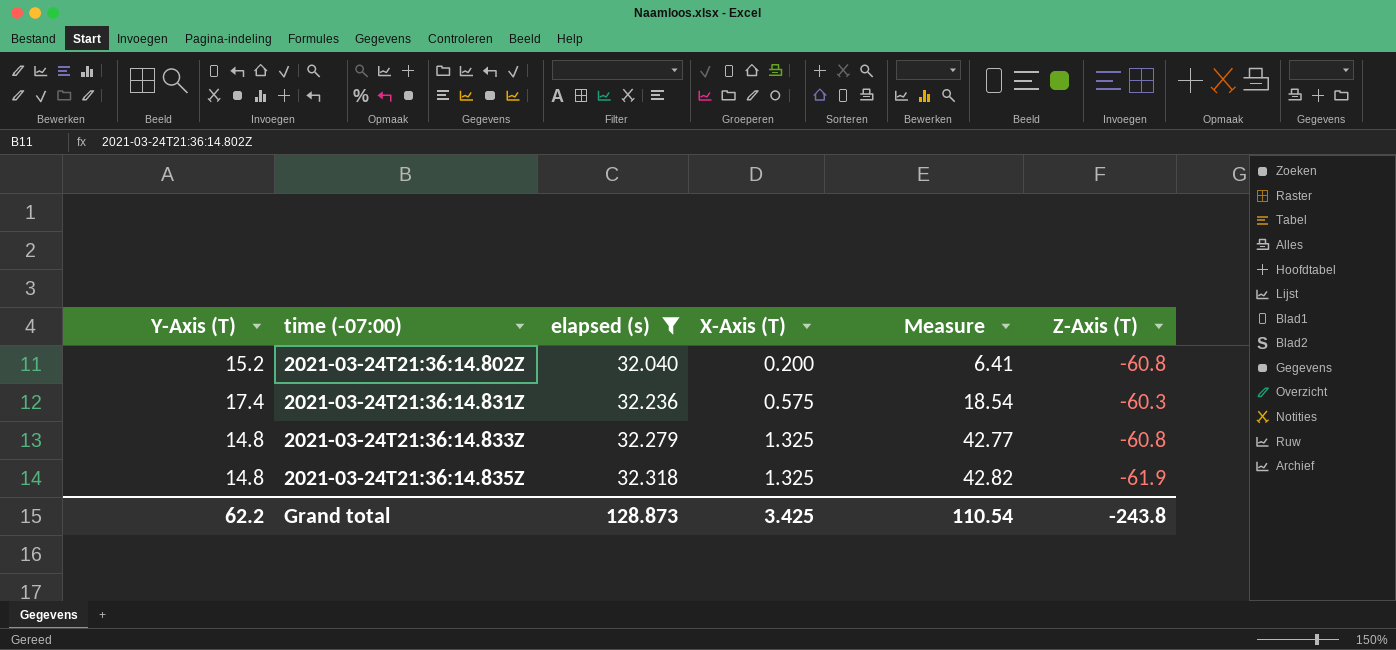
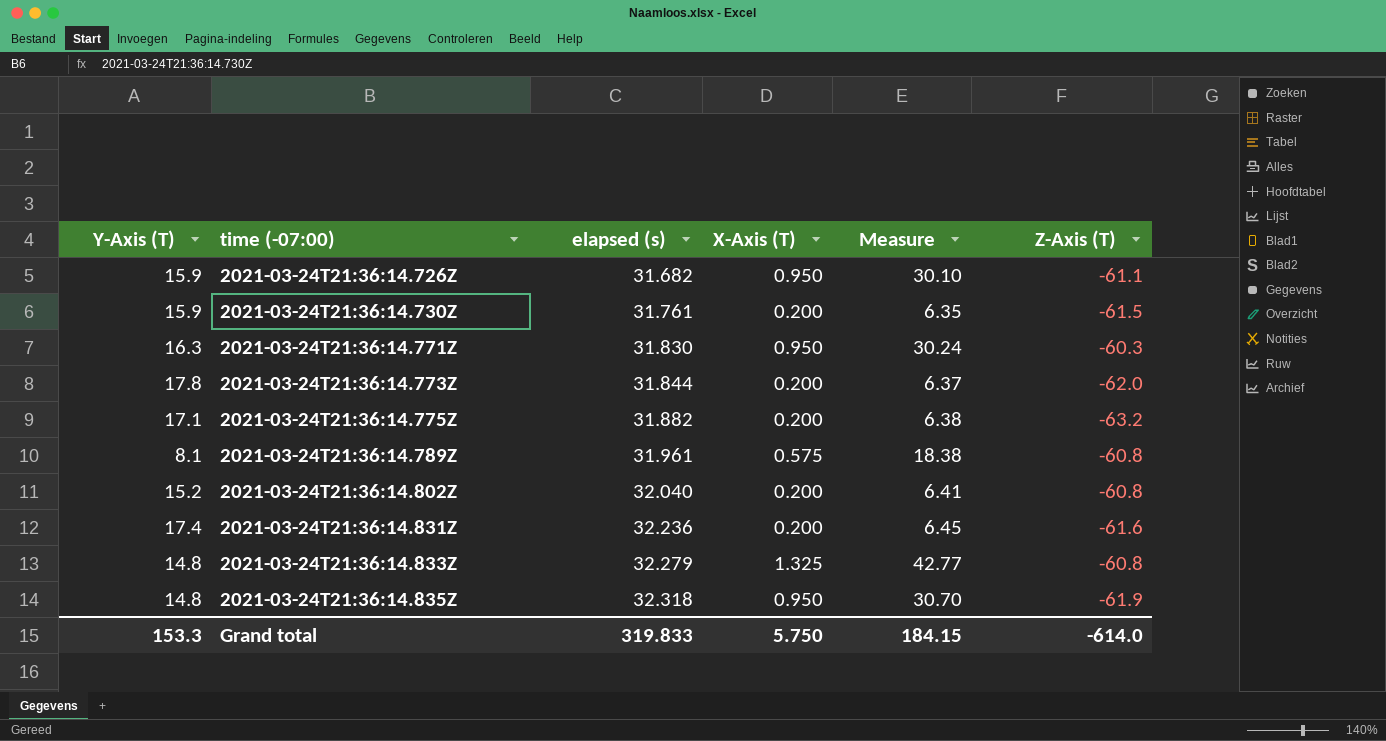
filter: elapsed (s) >= 32.040 -> none
2021-03-24T21:36:14.831Z | X-Axis (T): 0.575 -> 0.200
2021-03-24T21:36:14.831Z | Measure: 18.54 -> 6.45
2021-03-24T21:36:14.831Z | Z-Axis (T): -60.3 -> -61.6
2021-03-24T21:36:14.835Z | X-Axis (T): 1.325 -> 0.950
2021-03-24T21:36:14.835Z | Measure: 42.82 -> 30.70
Grand total | Y-Axis (T): 62.2 -> 153.3
Grand total | elapsed (s): 128.873 -> 319.833
Grand total | X-Axis (T): 3.425 -> 5.750
Grand total | Measure: 110.54 -> 184.15
Grand total | Z-Axis (T): -243.8 -> -614.0

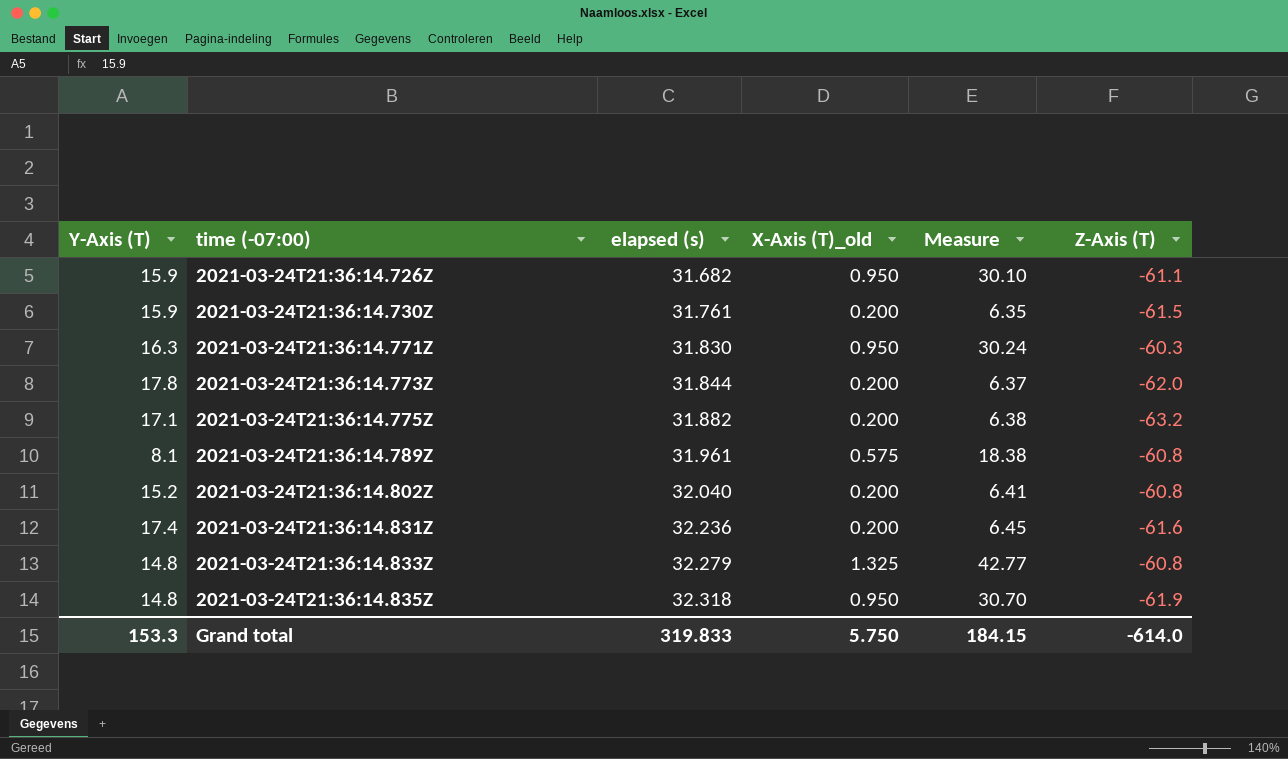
column name: X-Axis (T) -> X-Axis (T)_old

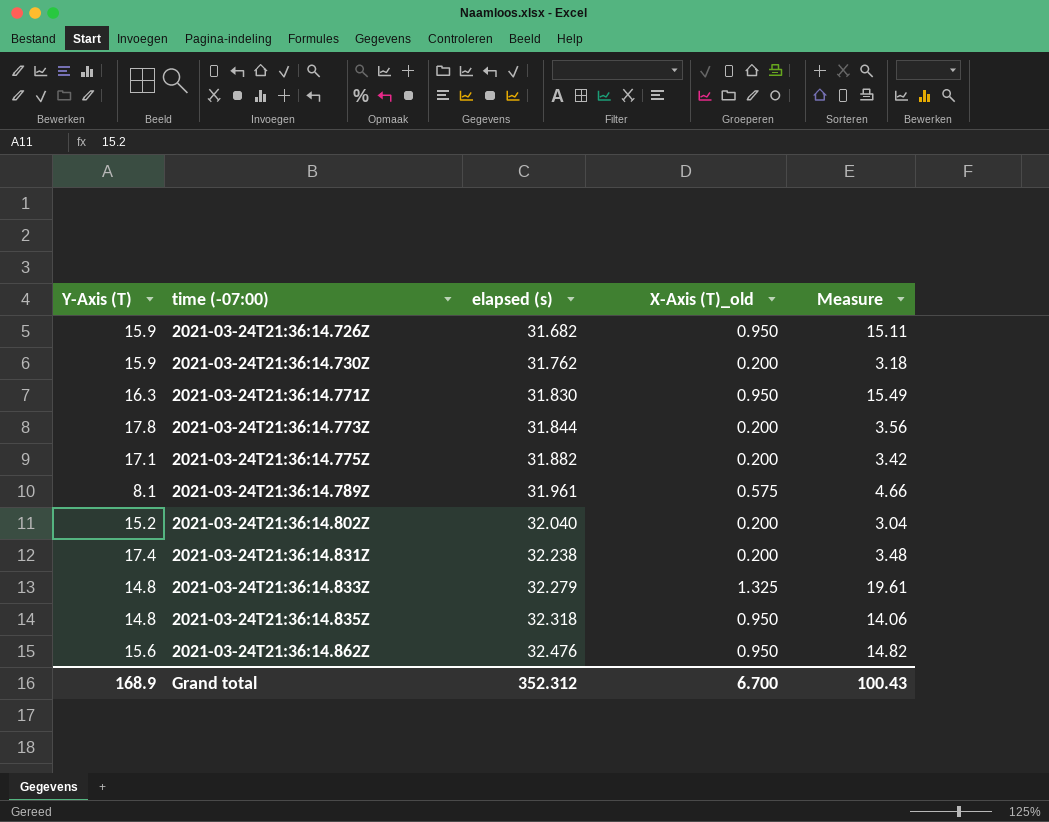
column Z-Axis (T) | position: 6 -> none
column Measure | formula: [elapsed (s)] * [X-Axis (T)_old] -> [Y-Axis (T)] * [X-Axis (T)_old]
2021-03-24T21:36:14.730Z | elapsed (s): 31.761 -> 31.762
2021-03-24T21:36:14.831Z | elapsed (s): 32.236 -> 32.238
row 2021-03-24T21:36:14.862Z: none -> 15.6 | 32.476 | 0.950 | 14.82
Grand total | Y-Axis (T): 153.3 -> 168.9
Grand total | elapsed (s): 319.833 -> 352.312
Grand total | X-Axis (T)_old: 5.750 -> 6.700
Grand total | Measure: 184.15 -> 100.43

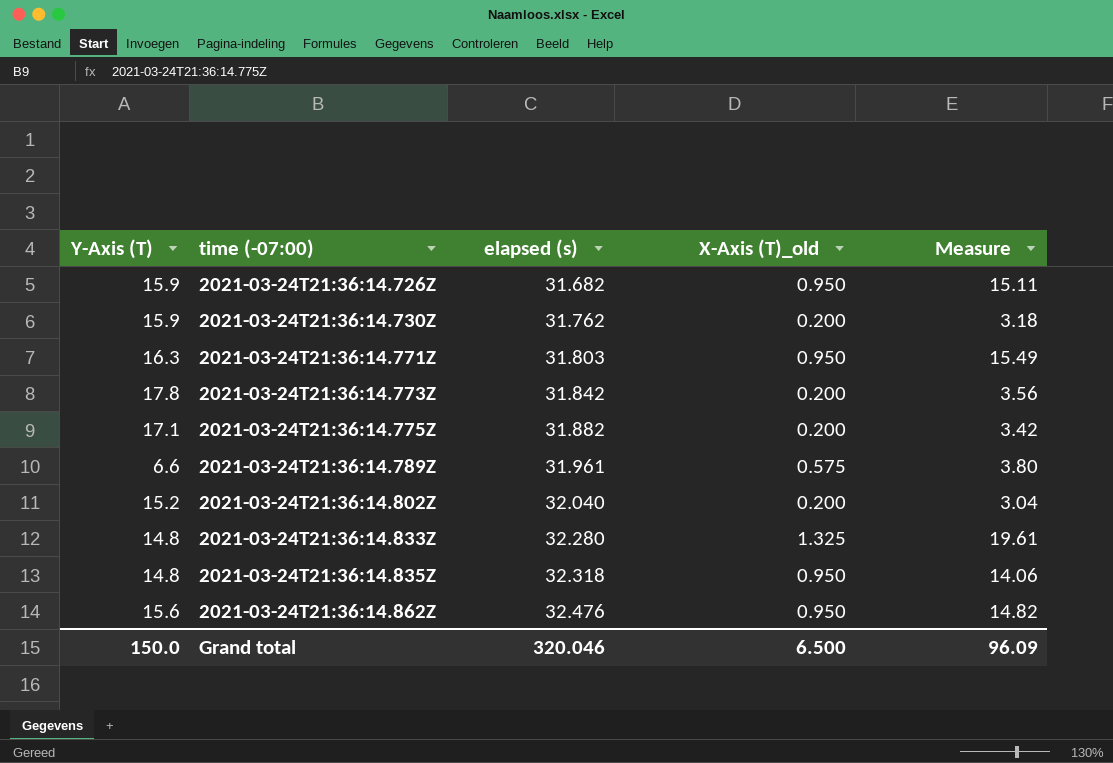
row 2021-03-24T21:36:14.831Z: 17.4 | 32.238 | 0.200 | 3.48 -> none
2021-03-24T21:36:14.771Z | elapsed (s): 31.830 -> 31.803
2021-03-24T21:36:14.773Z | elapsed (s): 31.844 -> 31.842
2021-03-24T21:36:14.789Z | Y-Axis (T): 8.1 -> 6.6
2021-03-24T21:36:14.789Z | Measure: 4.66 -> 3.80
2021-03-24T21:36:14.833Z | elapsed (s): 32.279 -> 32.280
Grand total | Y-Axis (T): 168.9 -> 150.0
Grand total | elapsed (s): 352.312 -> 320.046
Grand total | X-Axis (T)_old: 6.700 -> 6.500
Grand total | Measure: 100.43 -> 96.09

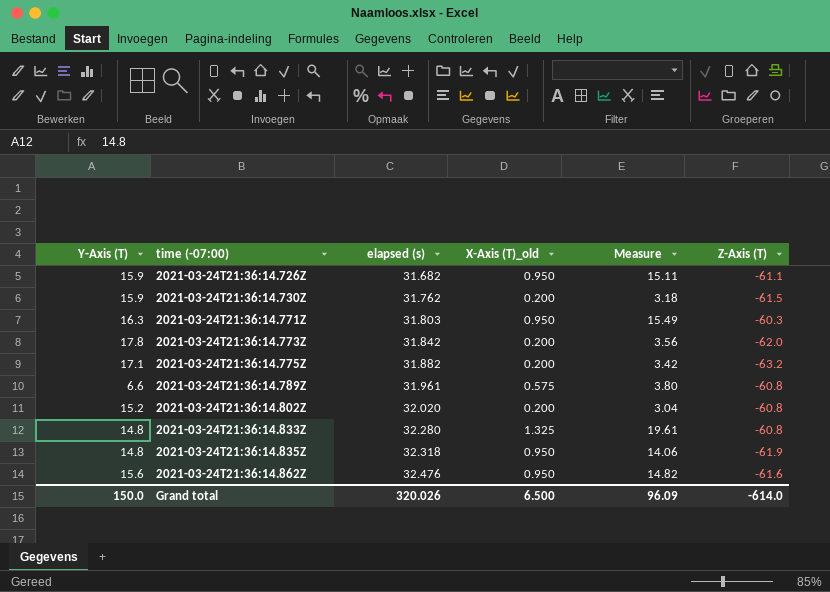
column Z-Axis (T) | position: none -> 6
2021-03-24T21:36:14.802Z | elapsed (s): 32.040 -> 32.020
Grand total | elapsed (s): 320.046 -> 320.026

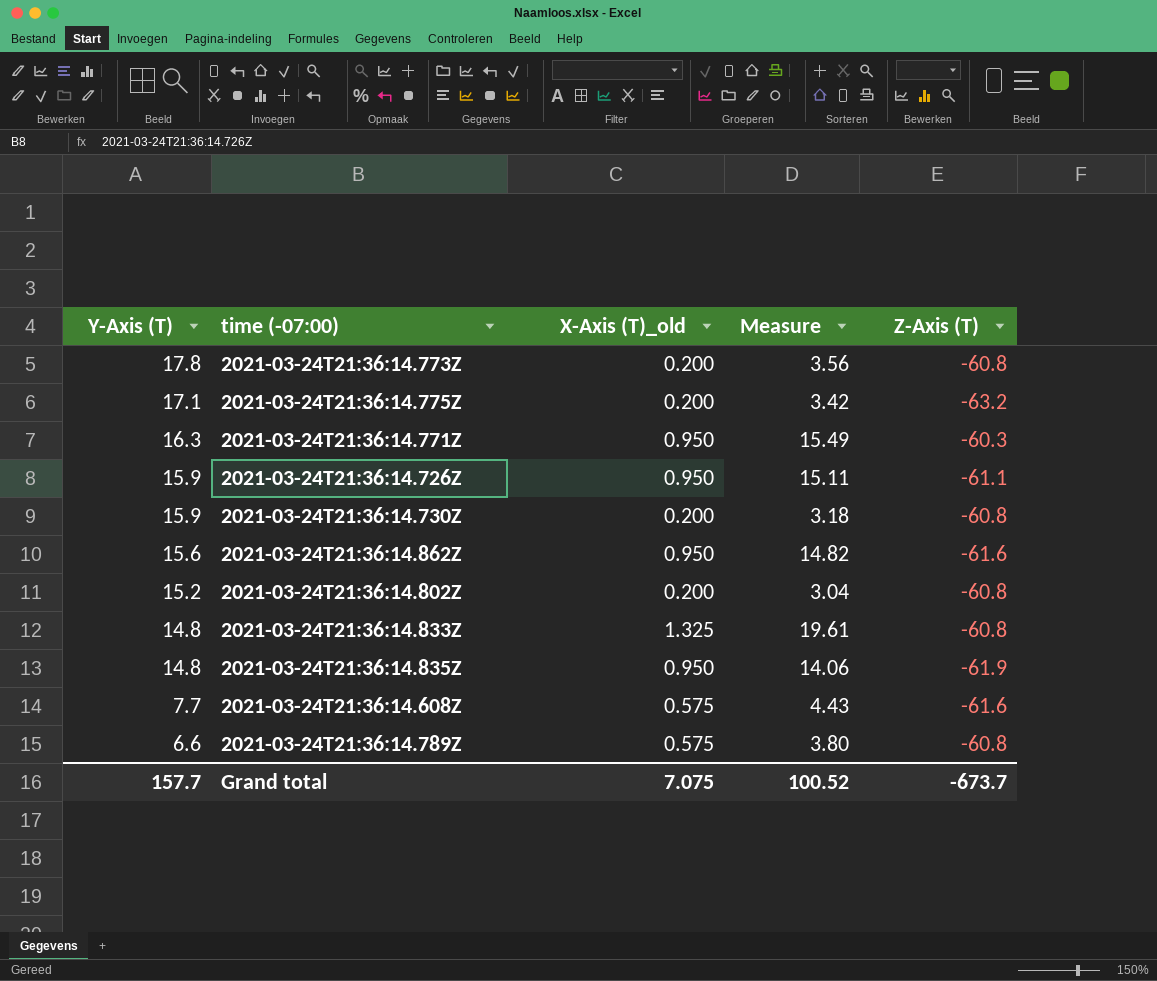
row order: time (-07:00) ascending -> Y-Axis (T) descending
column elapsed (s) | position: 3 -> none
2021-03-24T21:36:14.773Z | Z-Axis (T): -62.0 -> -60.8
2021-03-24T21:36:14.730Z | Z-Axis (T): -61.5 -> -60.8
row 2021-03-24T21:36:14.608Z: none -> 7.7 | 0.575 | 4.43 | -61.6
Grand total | Y-Axis (T): 150.0 -> 157.7
Grand total | X-Axis (T)_old: 6.500 -> 7.075
Grand total | Measure: 96.09 -> 100.52
Grand total | Z-Axis (T): -614.0 -> -673.7

